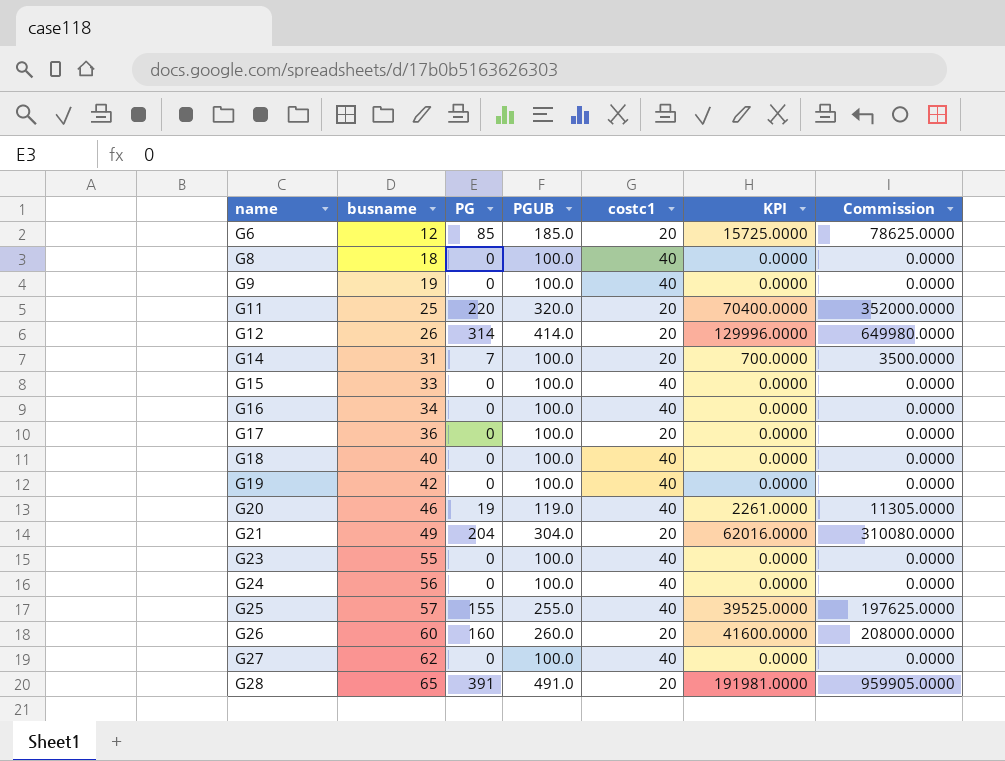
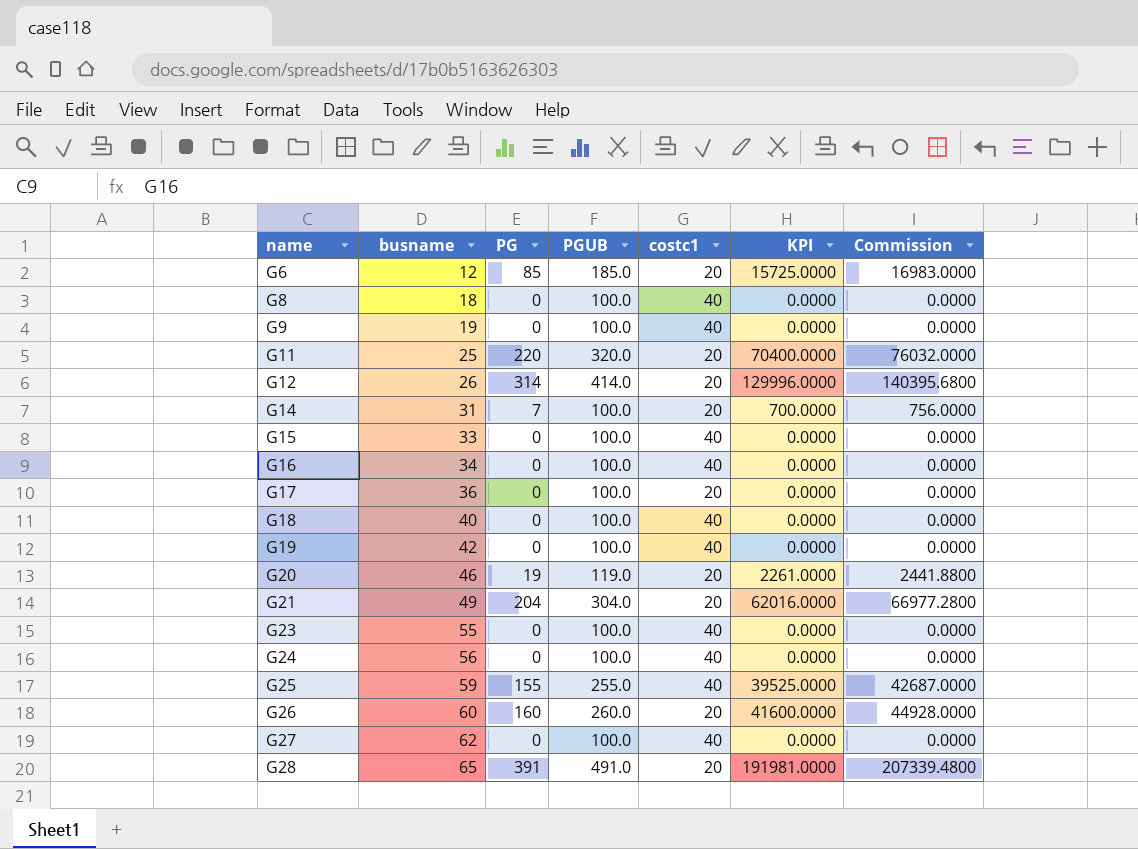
column Commission | formula: [KPI] * 5 -> [KPI] * 1.08
G20 | costc1: 40 -> 20
G25 | busname: 57 -> 59

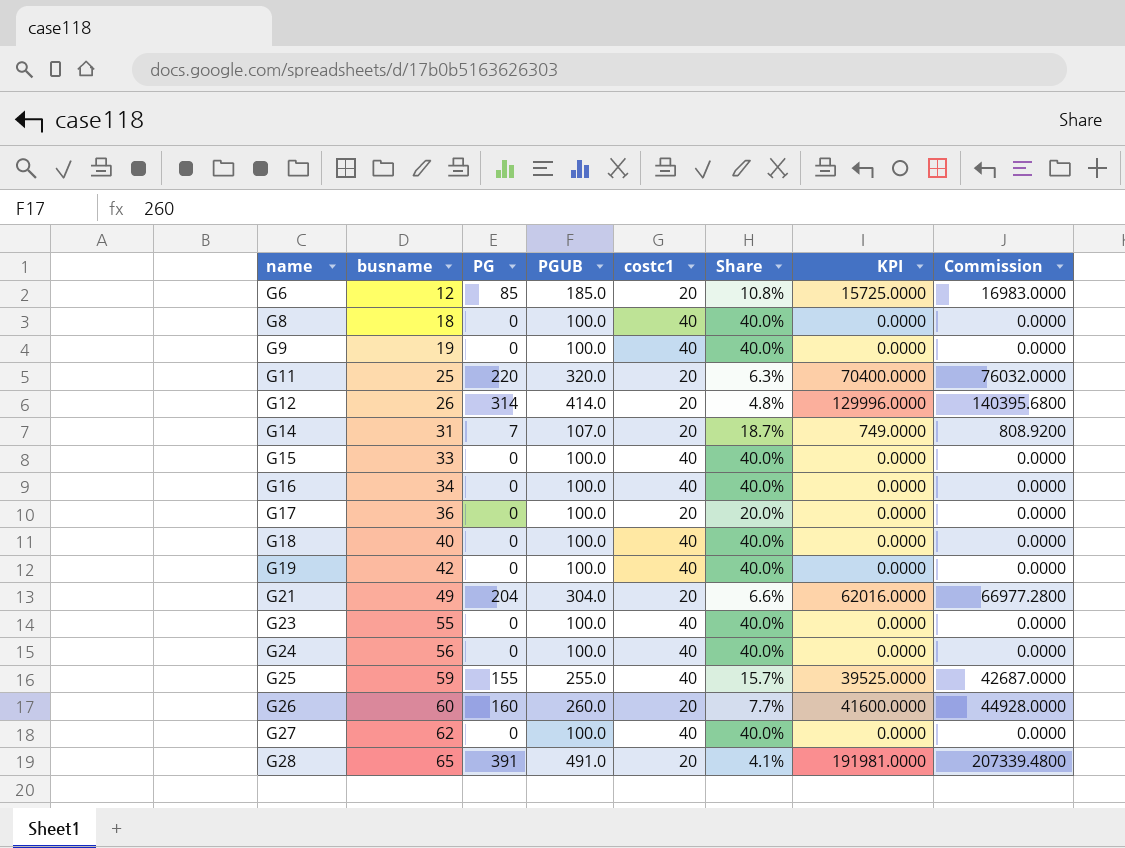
column Share | formula: none -> [costc1] / [PGUB]
row G20: 46 | 19 | 119.0 | 20 | 2261.0000 | 2441.8800 -> none
G14 | PGUB: 100.0 -> 107.0
G14 | KPI: 700.0000 -> 749.0000
G14 | Commission: 756.0000 -> 808.9200

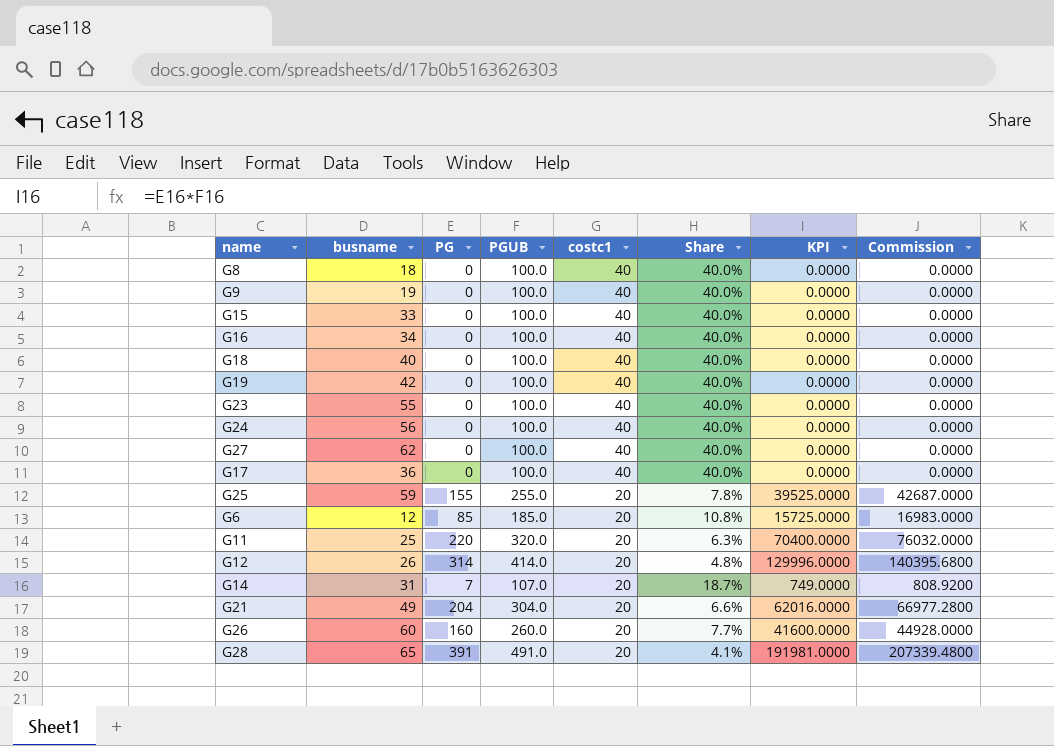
row order: name ascending -> costc1 descending
G17 | costc1: 20 -> 40
G17 | Share: 20.0% -> 40.0%
G25 | costc1: 40 -> 20
G25 | Share: 15.7% -> 7.8%

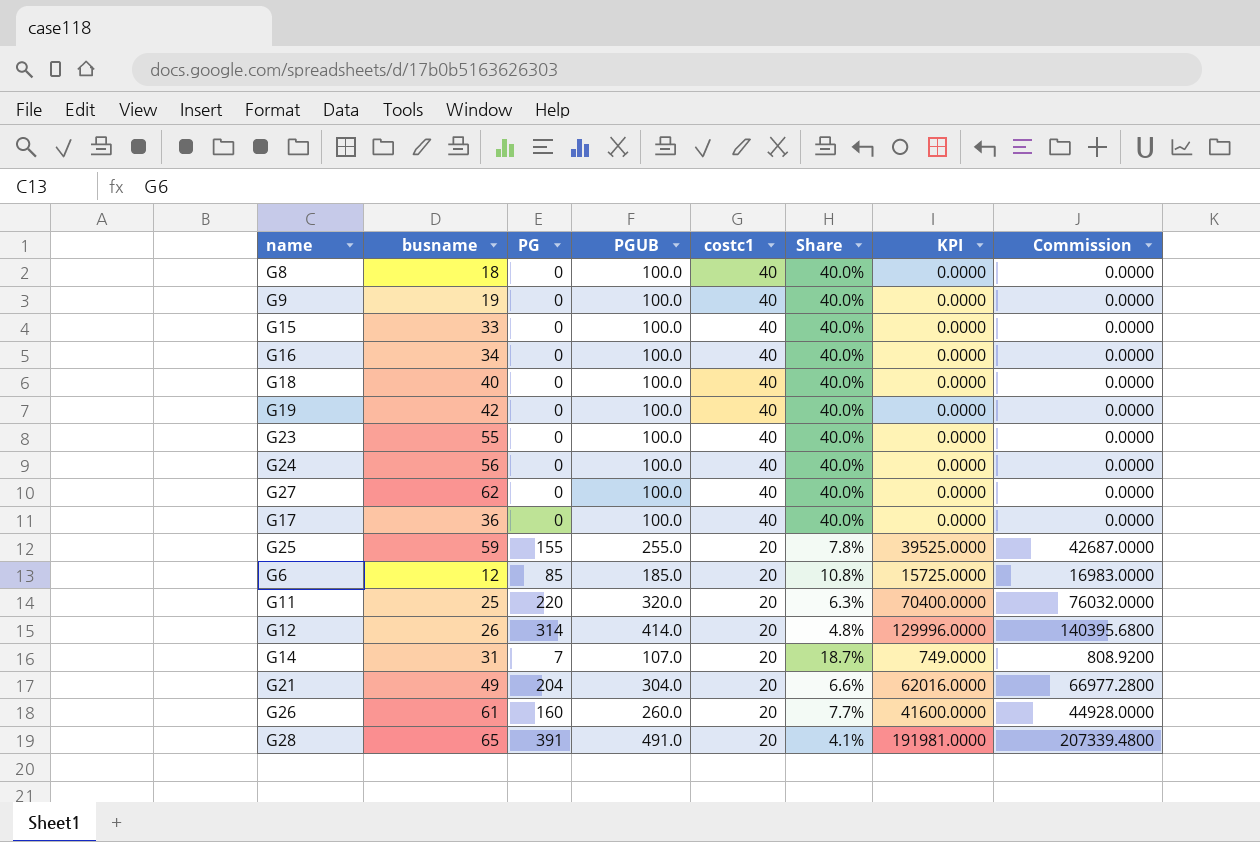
G26 | busname: 60 -> 61

